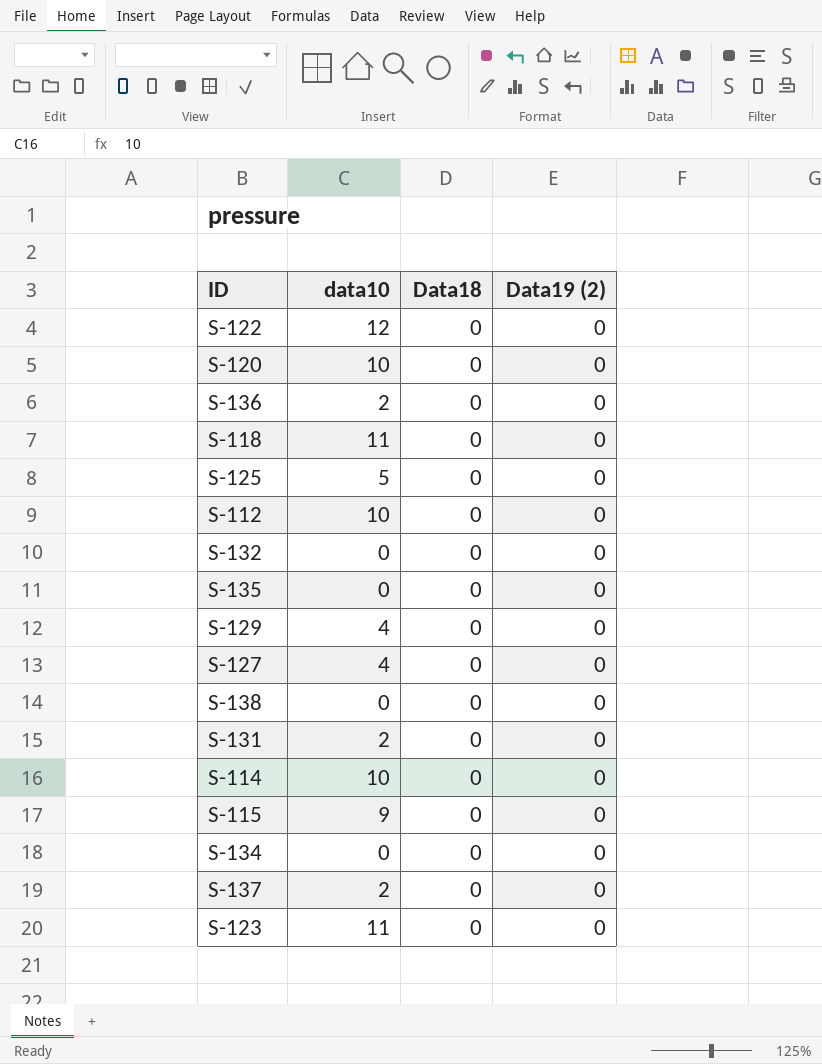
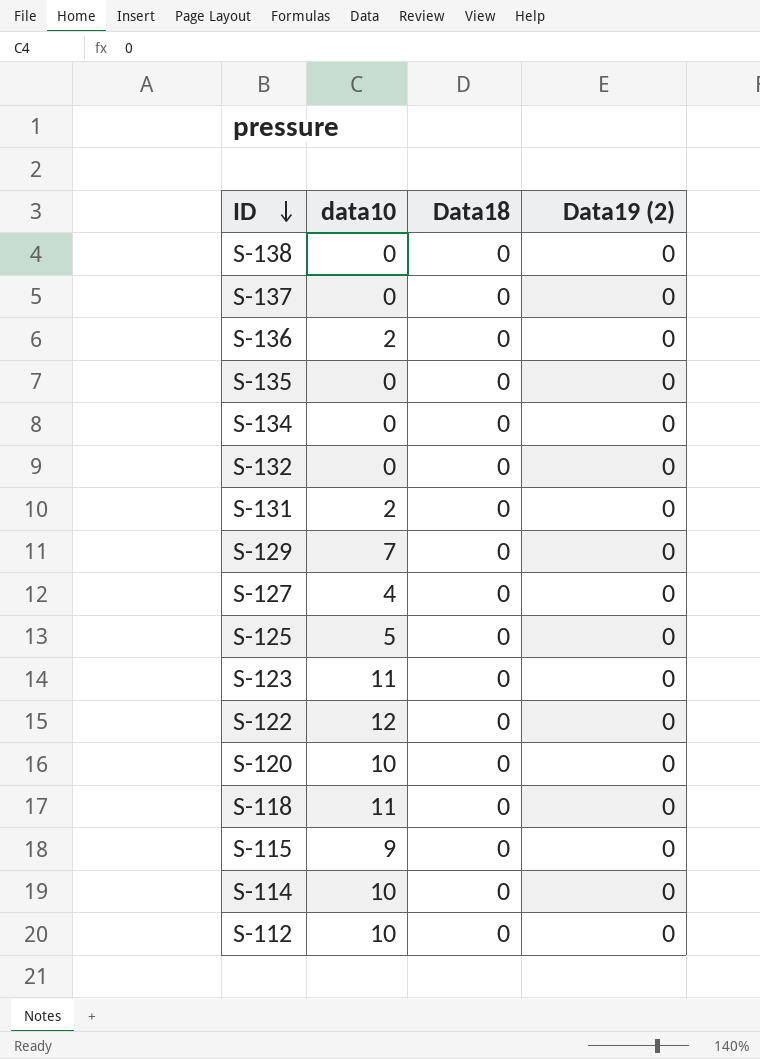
row order: none -> ID descending
S-137 | data10: 2 -> 0
S-129 | data10: 4 -> 7

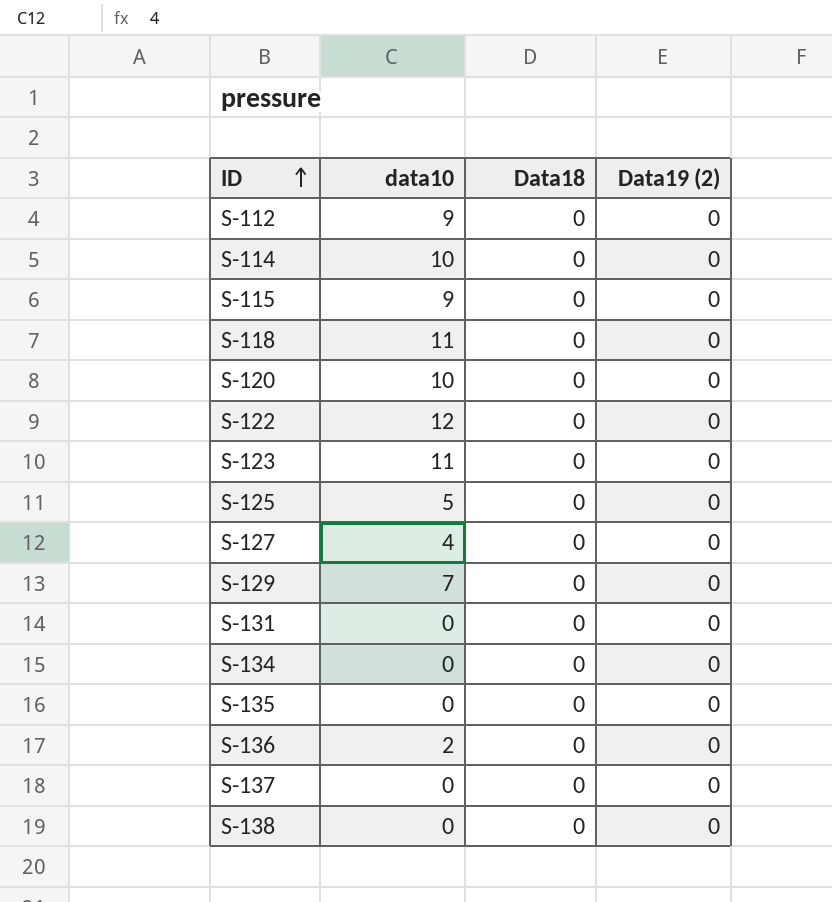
row order: ID descending -> ID ascending
row S-132: 0 | 0 | 0 -> none
S-112 | data10: 10 -> 9
S-131 | data10: 2 -> 0

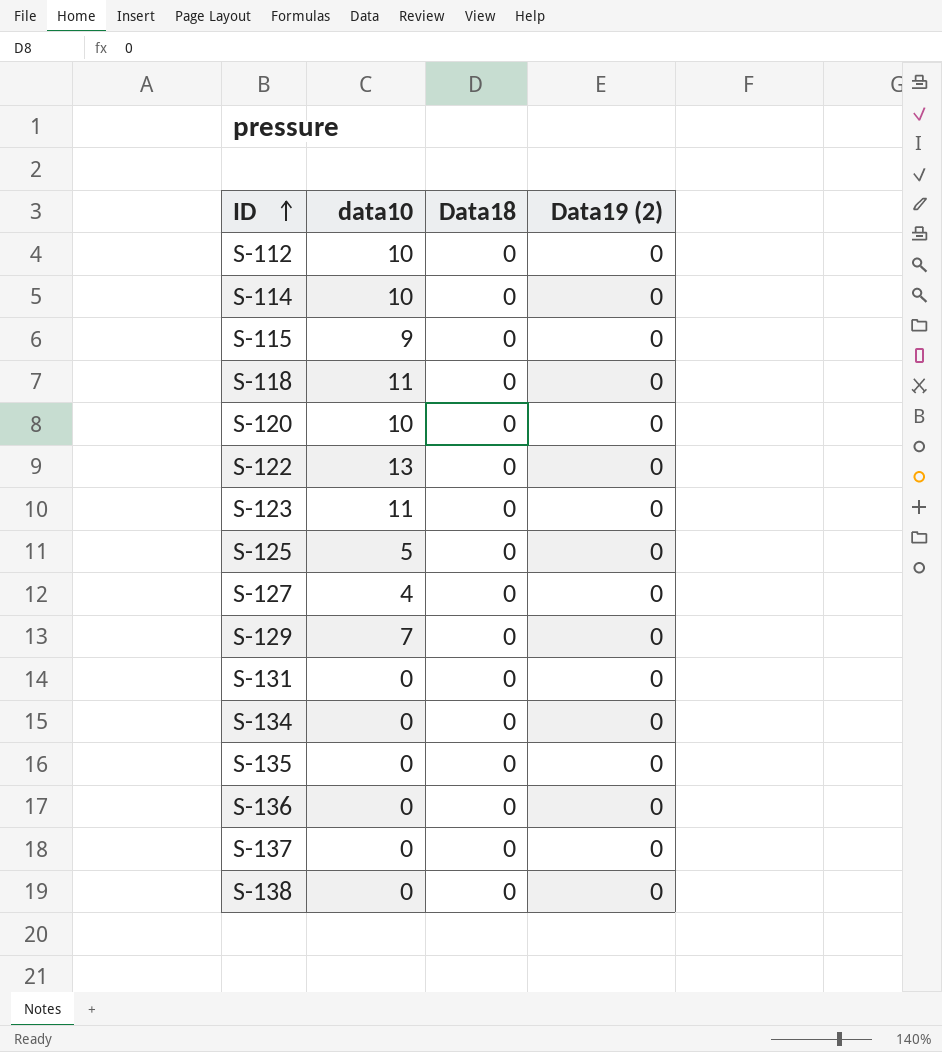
S-112 | data10: 9 -> 10
S-122 | data10: 12 -> 13
S-136 | data10: 2 -> 0

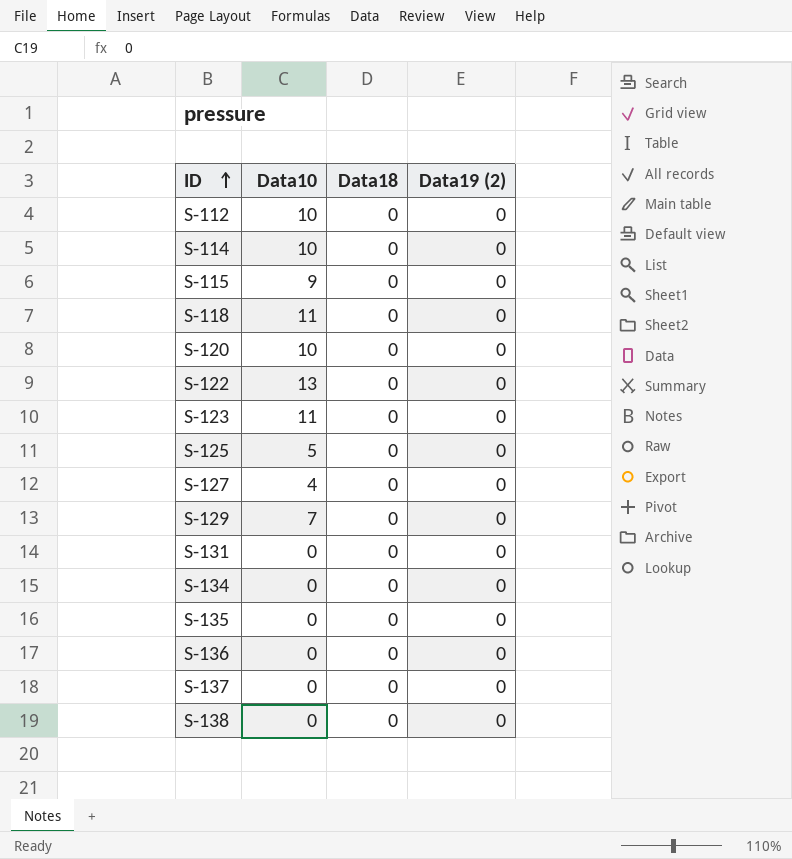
column name: data10 -> Data10

